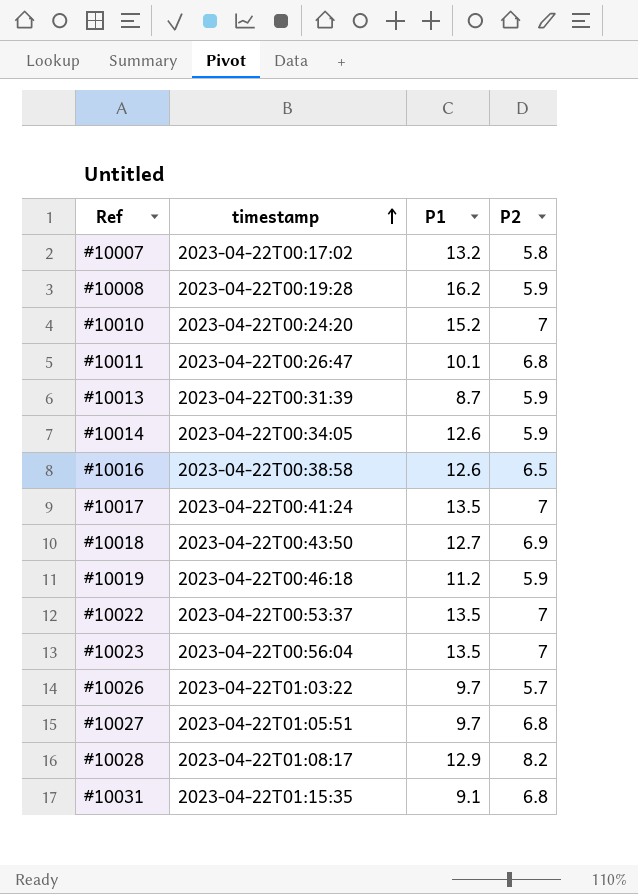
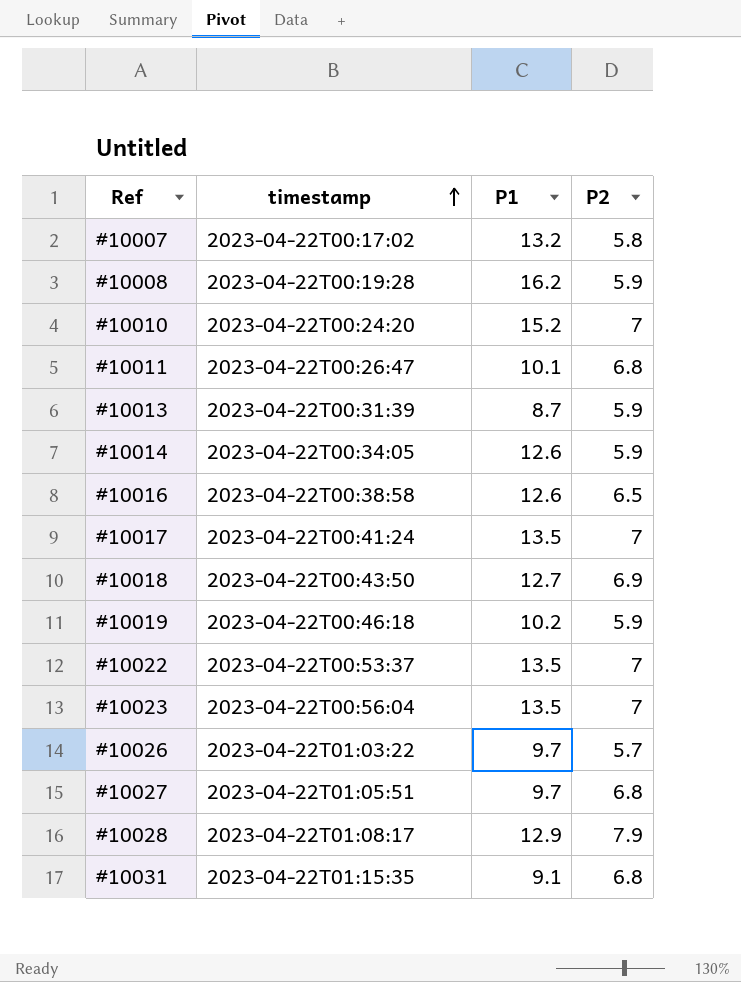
#10019 | P1: 11.2 -> 10.2
#10028 | P2: 8.2 -> 7.9

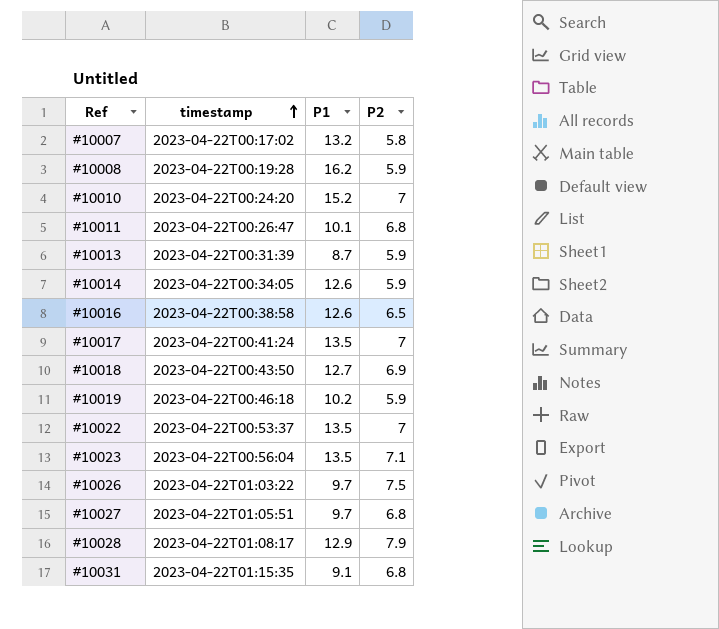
#10023 | P2: 7 -> 7.1
#10026 | P2: 5.7 -> 7.5

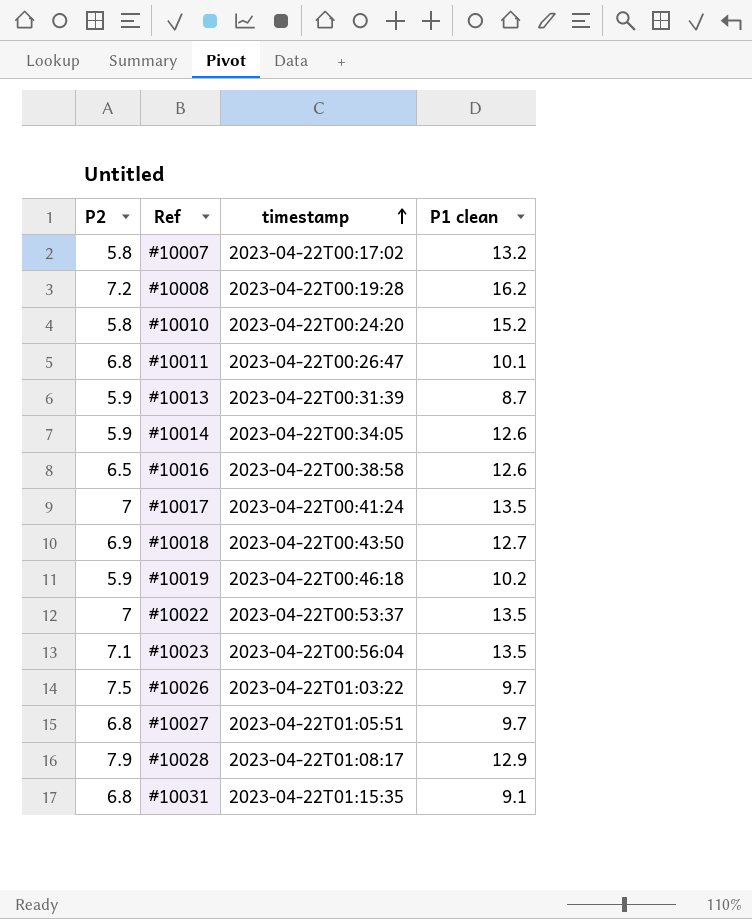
column P2 | position: 4 -> 1
column name: P1 -> P1 clean
#10008 | P2: 5.9 -> 7.2
#10010 | P2: 7 -> 5.8

